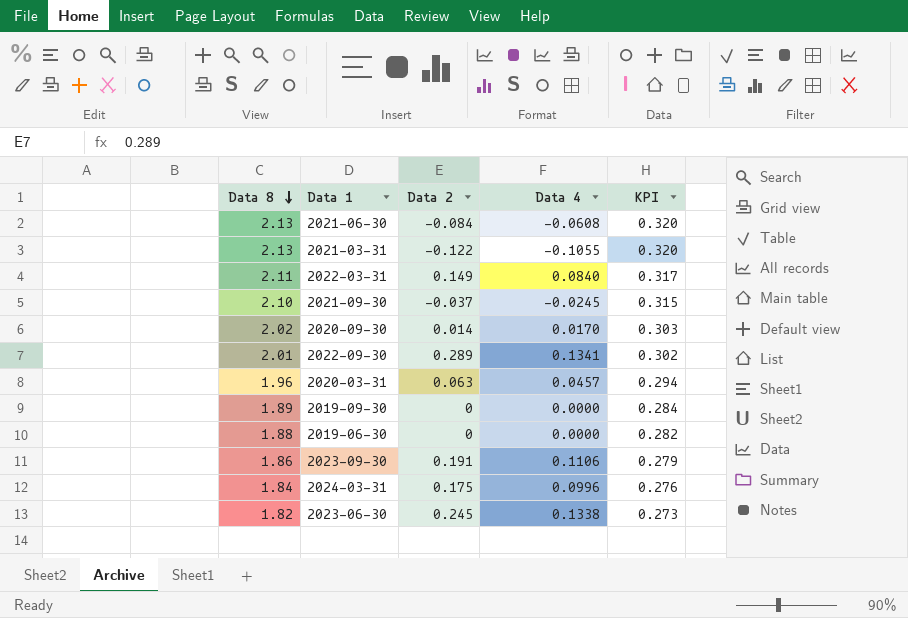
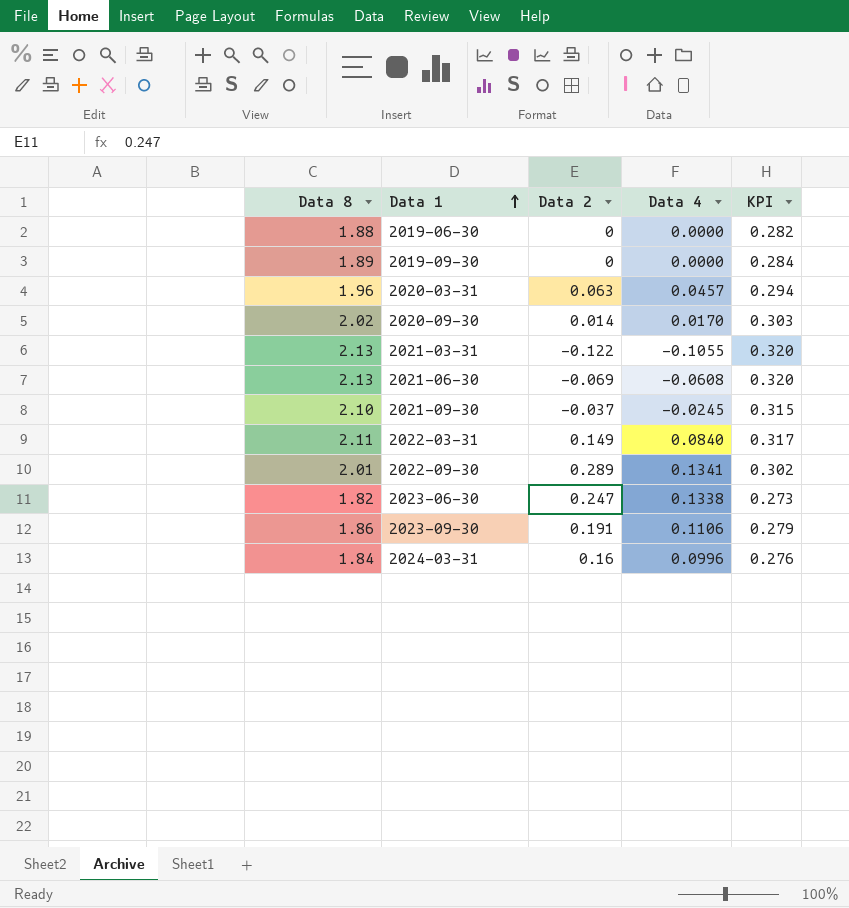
row order: Data 8 descending -> Data 1 ascending
2021-06-30 | Data 2: -0.084 -> -0.069
2023-06-30 | Data 2: 0.245 -> 0.247
2024-03-31 | Data 2: 0.175 -> 0.16

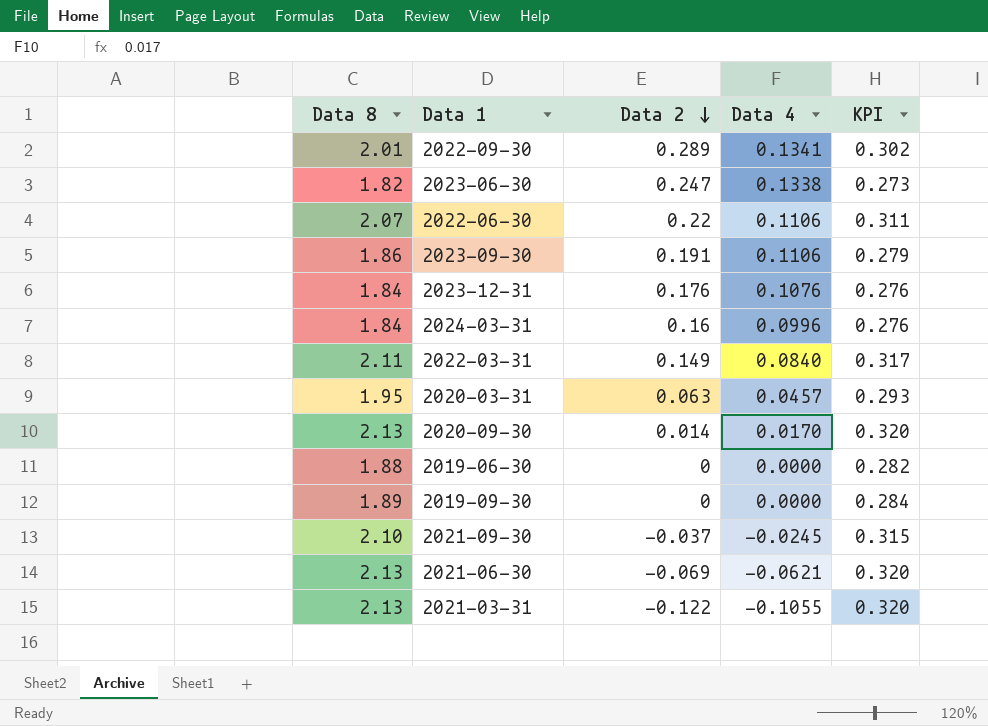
row order: Data 1 ascending -> Data 2 descending
row 2022-06-30: none -> 2.07 | 0.22 | 0.1106 | 0.311
row 2023-12-31: none -> 1.84 | 0.176 | 0.1076 | 0.276
2020-03-31 | Data 8: 1.96 -> 1.95
2020-03-31 | KPI: 0.294 -> 0.293
2020-09-30 | Data 8: 2.02 -> 2.13
2020-09-30 | KPI: 0.303 -> 0.320
2021-06-30 | Data 4: -0.0608 -> -0.0621

